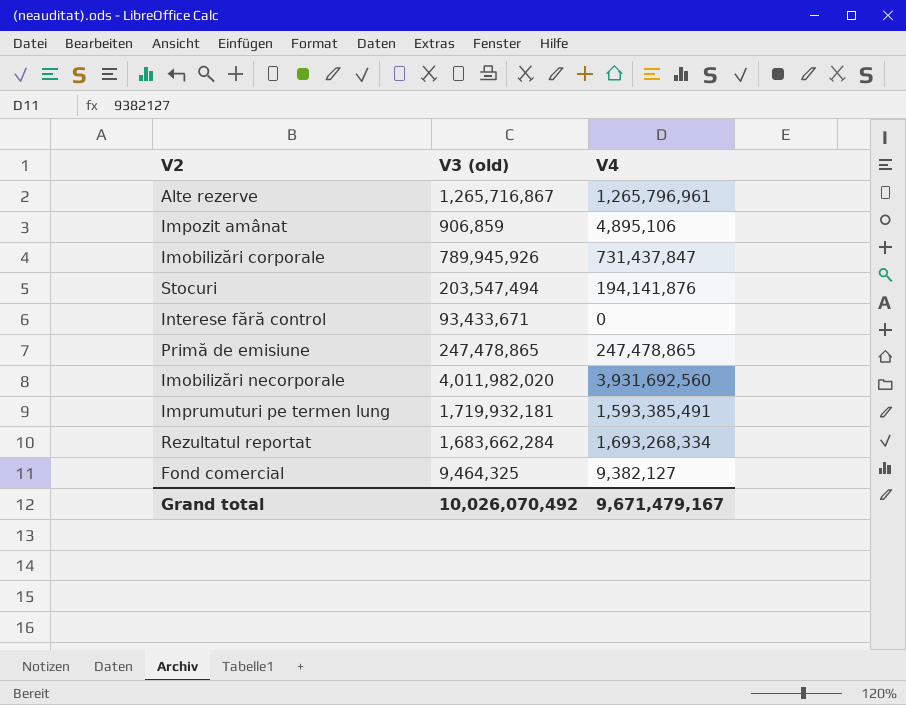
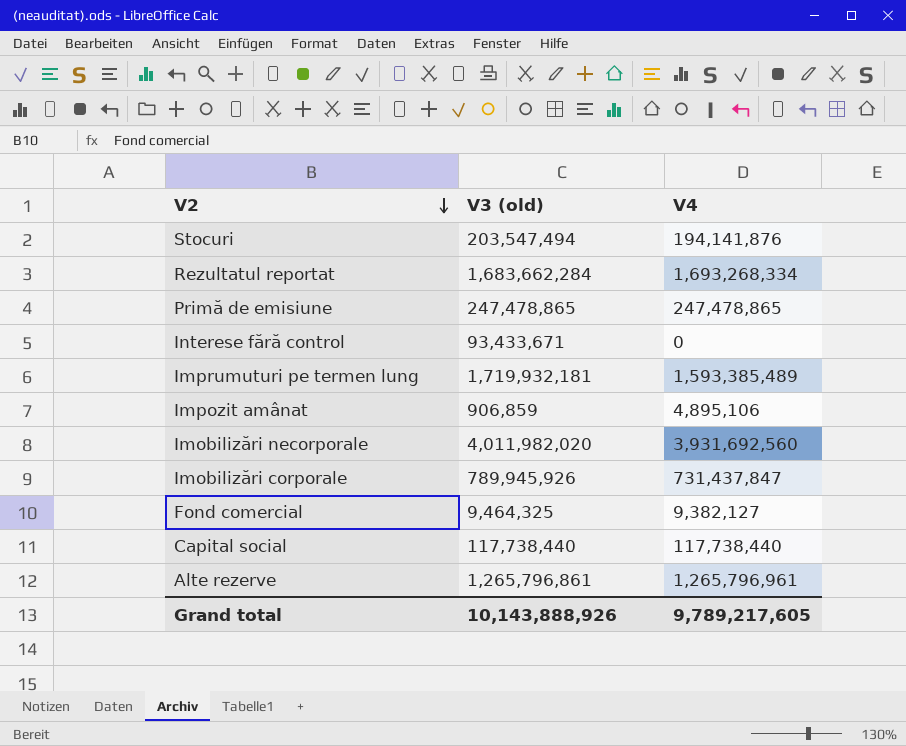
row order: none -> V2 descending
Imprumuturi pe termen lung | V4: 1,593,385,491 -> 1,593,385,489
row Capital social: none -> 117,738,440 | 117,738,440
Alte rezerve | V3 (old): 1,265,716,867 -> 1,265,796,861
Grand total | V3 (old): 10,026,070,492 -> 10,143,888,926
Grand total | V4: 9,671,479,167 -> 9,789,217,605

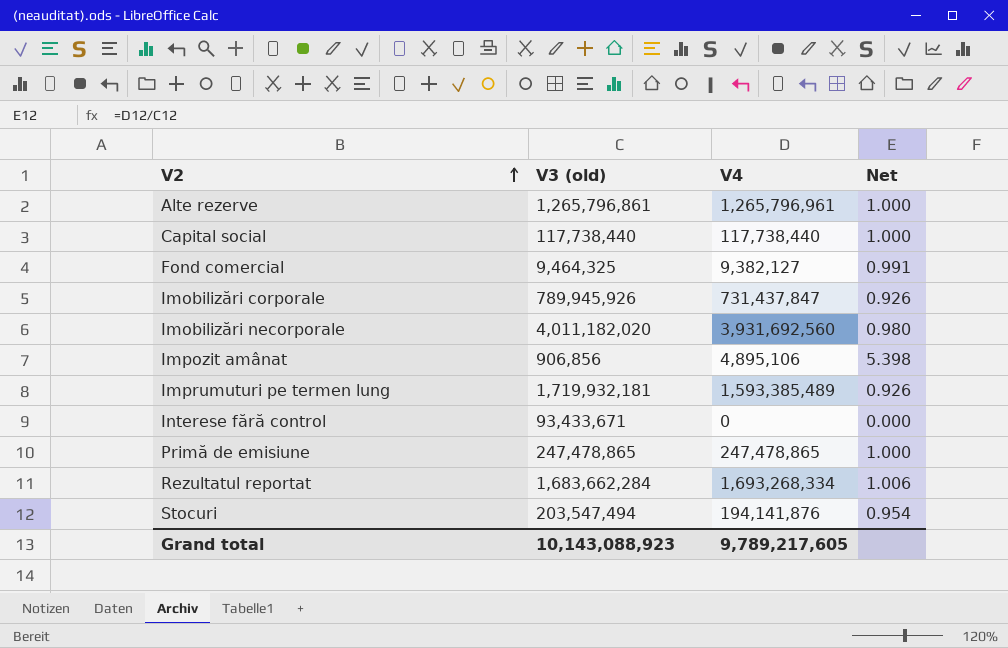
row order: V2 descending -> V2 ascending
column Net | formula: none -> [V4] / [V3 (old)]
Imobilizări necorporale | V3 (old): 4,011,982,020 -> 4,011,182,020
Impozit amânat | V3 (old): 906,859 -> 906,856
Grand total | V3 (old): 10,143,888,926 -> 10,143,088,923

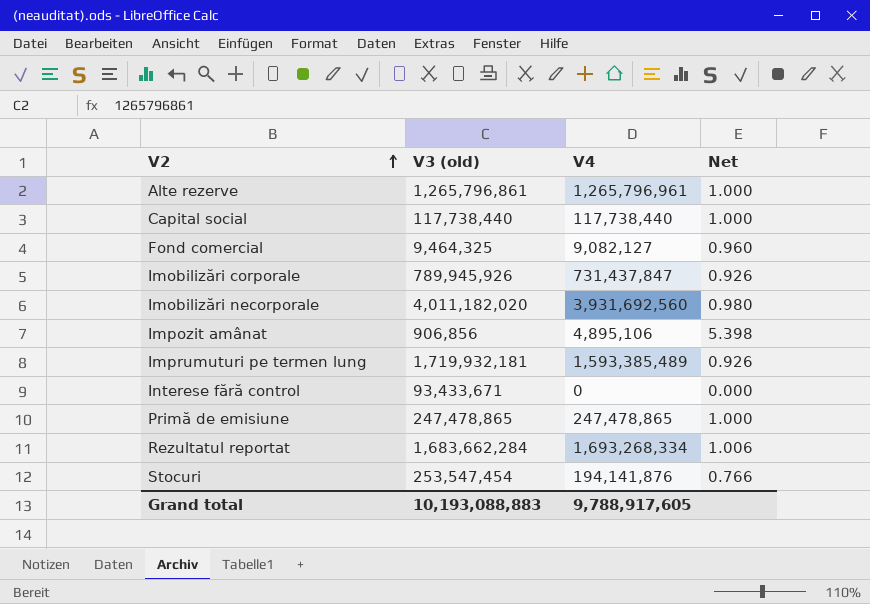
Fond comercial | V4: 9,382,127 -> 9,082,127
Fond comercial | Net: 0.991 -> 0.960
Stocuri | V3 (old): 203,547,494 -> 253,547,454
Stocuri | Net: 0.954 -> 0.766
Grand total | V3 (old): 10,143,088,923 -> 10,193,088,883
Grand total | V4: 9,789,217,605 -> 9,788,917,605

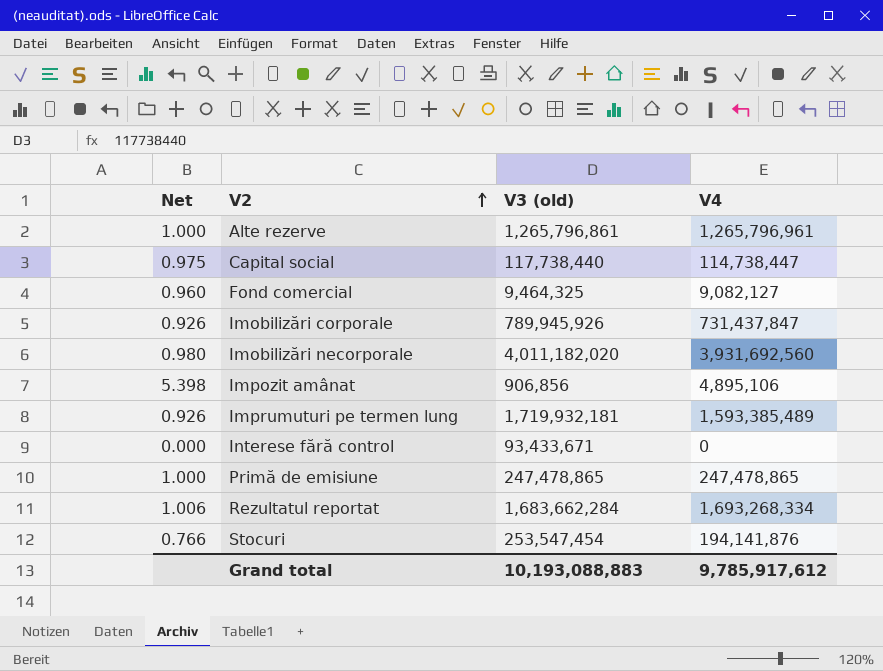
column Net | position: 4 -> 1
Capital social | Net: 1.000 -> 0.975
Capital social | V4: 117,738,440 -> 114,738,447
Grand total | V4: 9,788,917,605 -> 9,785,917,612

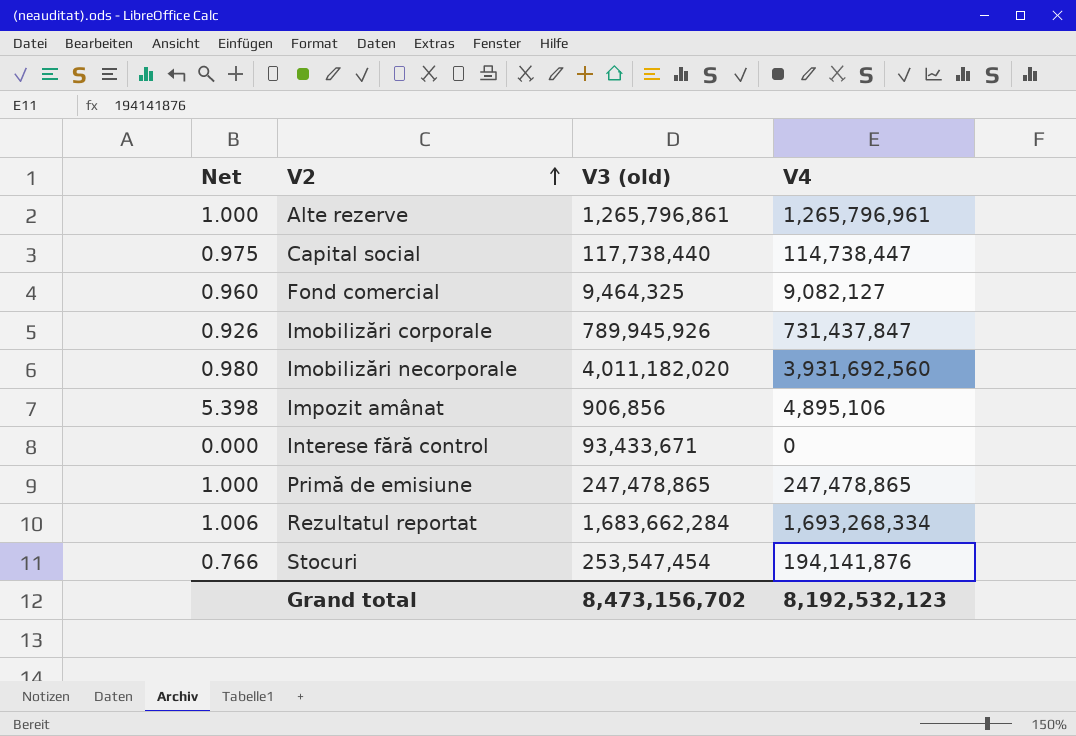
row Imprumuturi pe termen lung: 0.926 | 1,719,932,181 | 1,593,385,489 -> none
Grand total | V3 (old): 10,193,088,883 -> 8,473,156,702
Grand total | V4: 9,785,917,612 -> 8,192,532,123

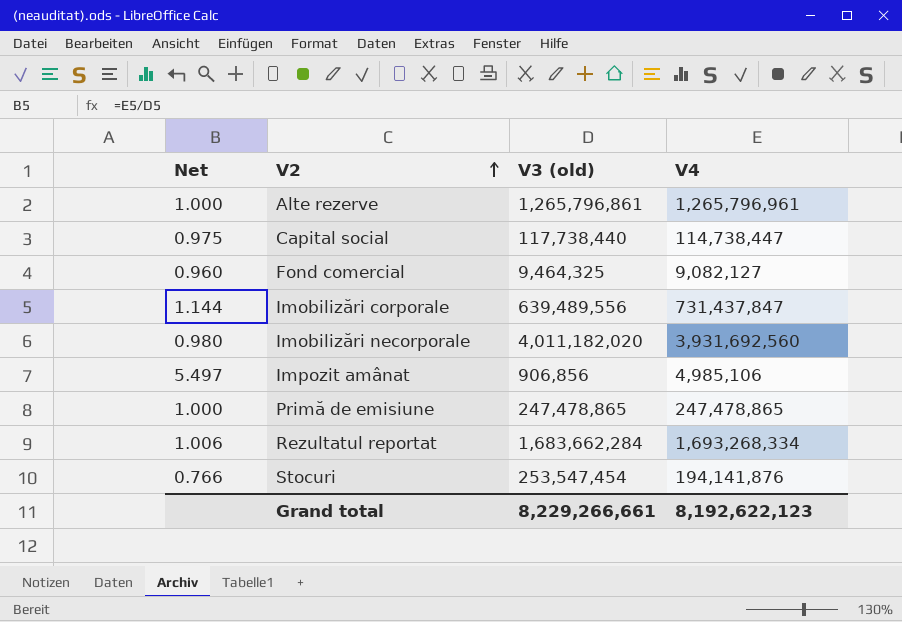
row Interese fără control: 0.000 | 93,433,671 | 0 -> none
Imobilizări corporale | Net: 0.926 -> 1.144
Imobilizări corporale | V3 (old): 789,945,926 -> 639,489,556
Impozit amânat | Net: 5.398 -> 5.497
Impozit amânat | V4: 4,895,106 -> 4,985,106
Grand total | V3 (old): 8,473,156,702 -> 8,229,266,661
Grand total | V4: 8,192,532,123 -> 8,192,622,123

